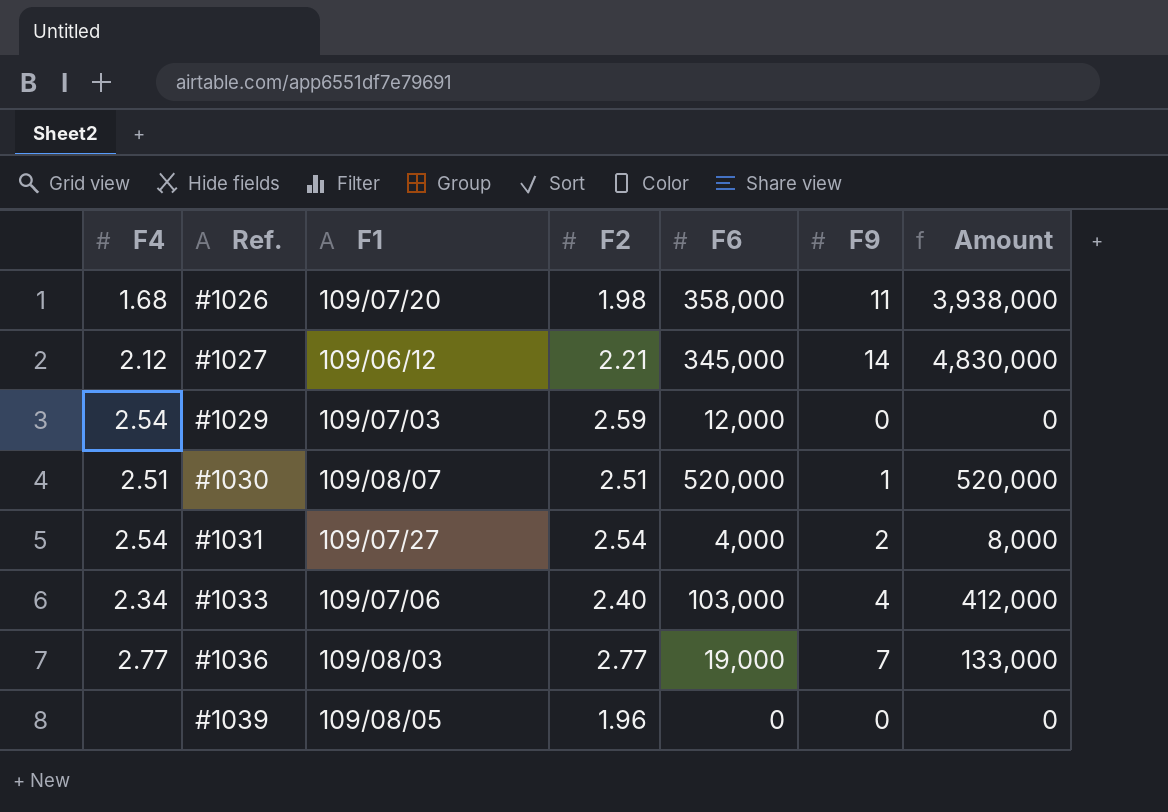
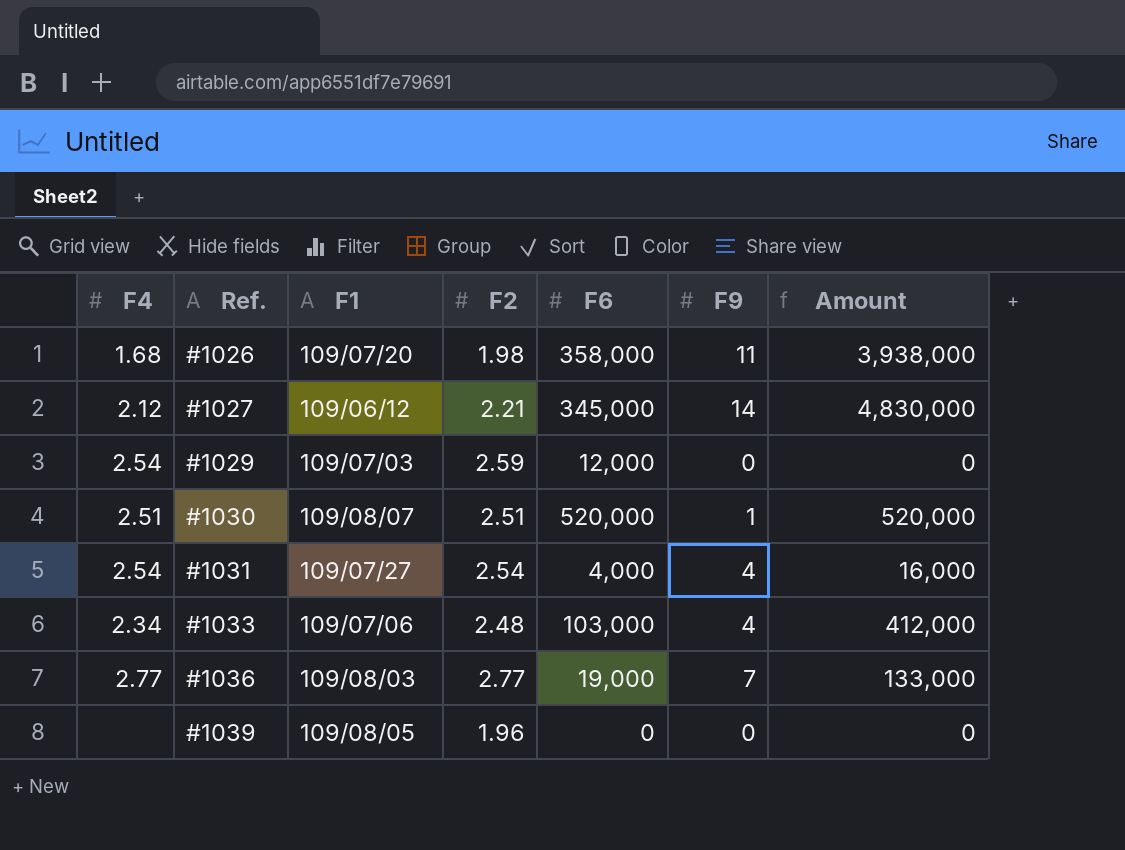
#1031 | F9: 2 -> 4
#1031 | Amount: 8,000 -> 16,000
#1033 | F2: 2.40 -> 2.48

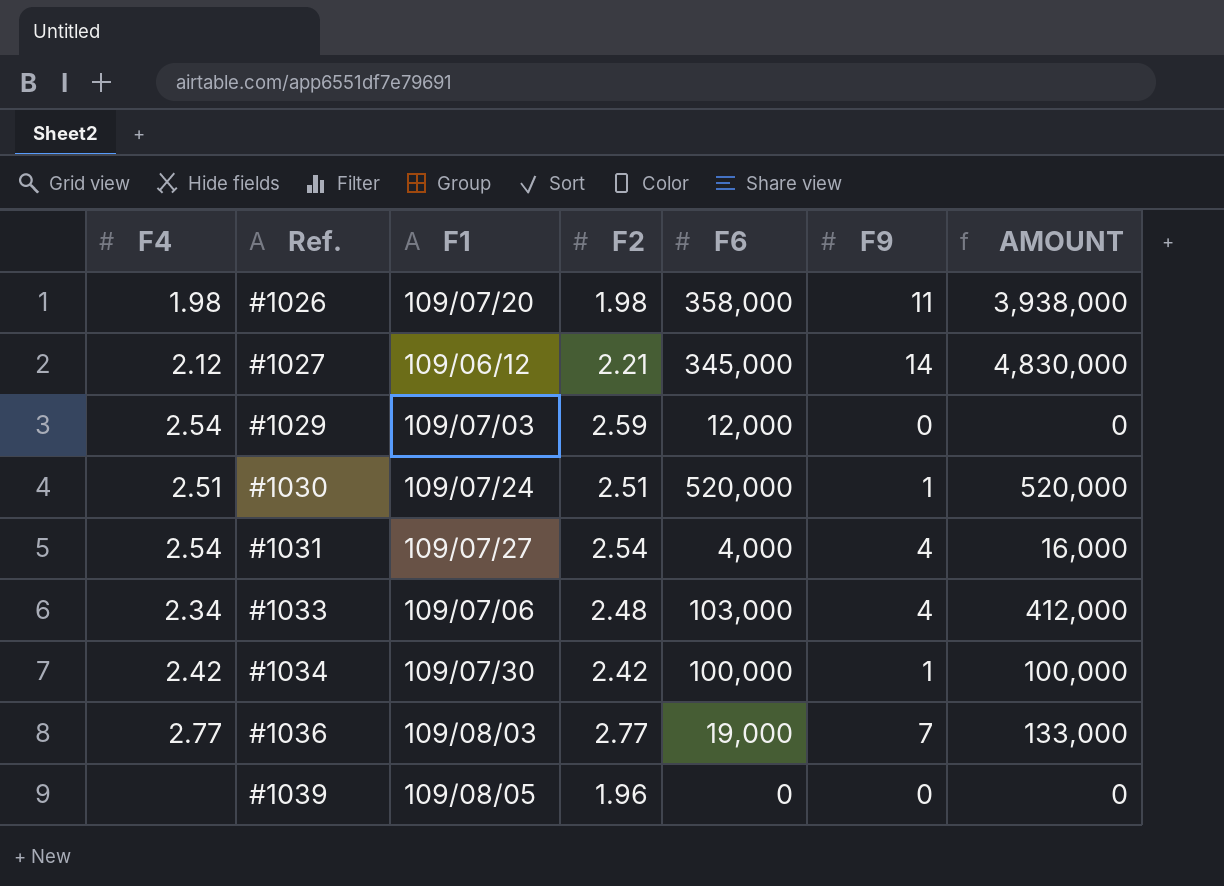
column name: Amount -> AMOUNT
#1026 | F4: 1.68 -> 1.98
#1030 | F1: 109/08/07 -> 109/07/24
row #1034: none -> 2.42 | 109/07/30 | 2.42 | 100,000 | 1 | 100,000

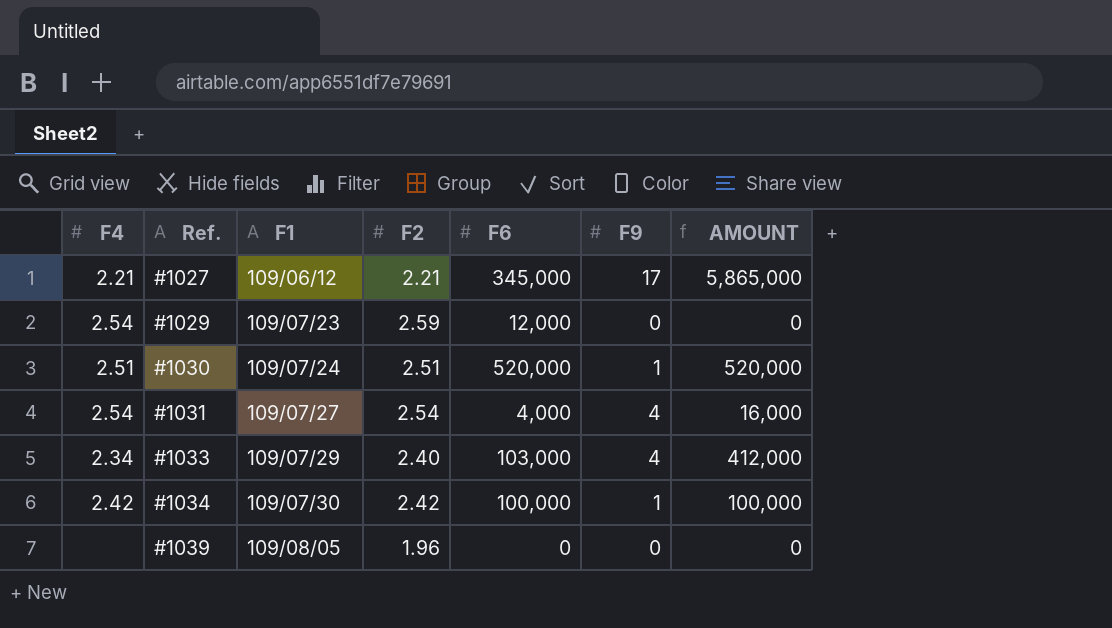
row #1026: 1.98 | 109/07/20 | 1.98 | 358,000 | 11 | 3,938,000 -> none
row #1036: 2.77 | 109/08/03 | 2.77 | 19,000 | 7 | 133,000 -> none
#1027 | F4: 2.12 -> 2.21
#1027 | F9: 14 -> 17
#1027 | AMOUNT: 4,830,000 -> 5,865,000
#1029 | F1: 109/07/03 -> 109/07/23
#1033 | F1: 109/07/06 -> 109/07/29
#1033 | F2: 2.48 -> 2.40

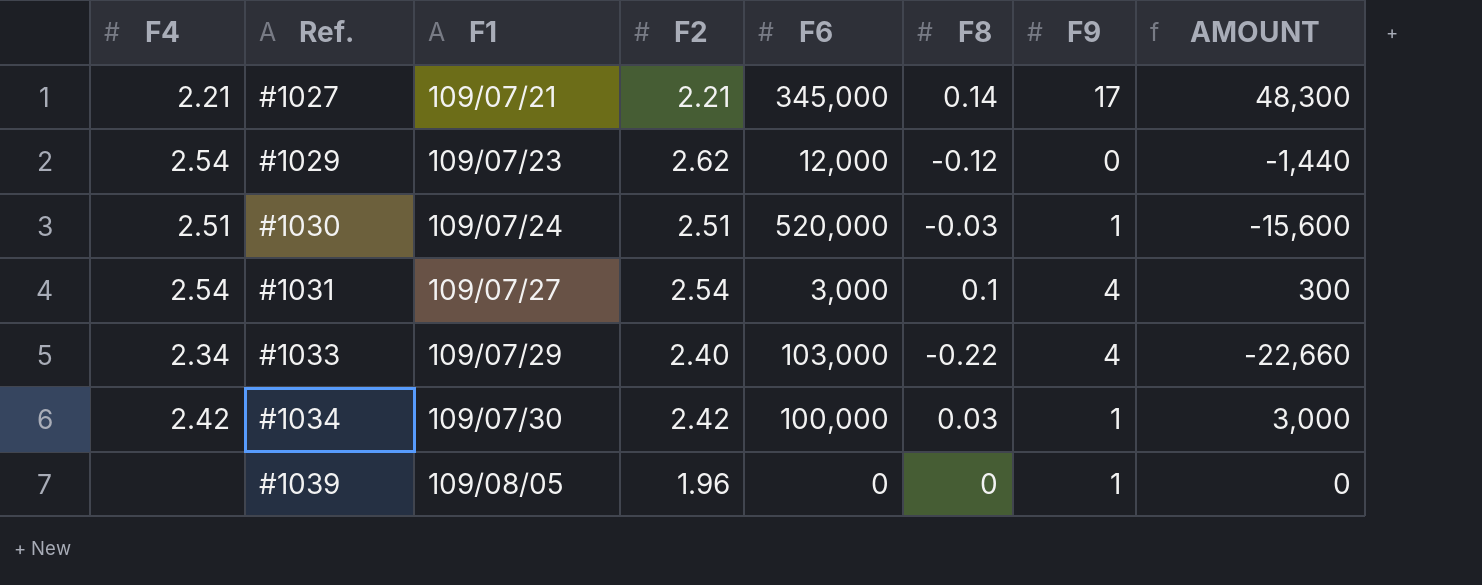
column F8 | position: none -> 6
column AMOUNT | formula: [F6] * [F9] -> [F6] * [F8]
#1027 | F1: 109/06/12 -> 109/07/21
#1029 | F2: 2.59 -> 2.62
#1031 | F6: 4,000 -> 3,000
#1039 | F9: 0 -> 1

